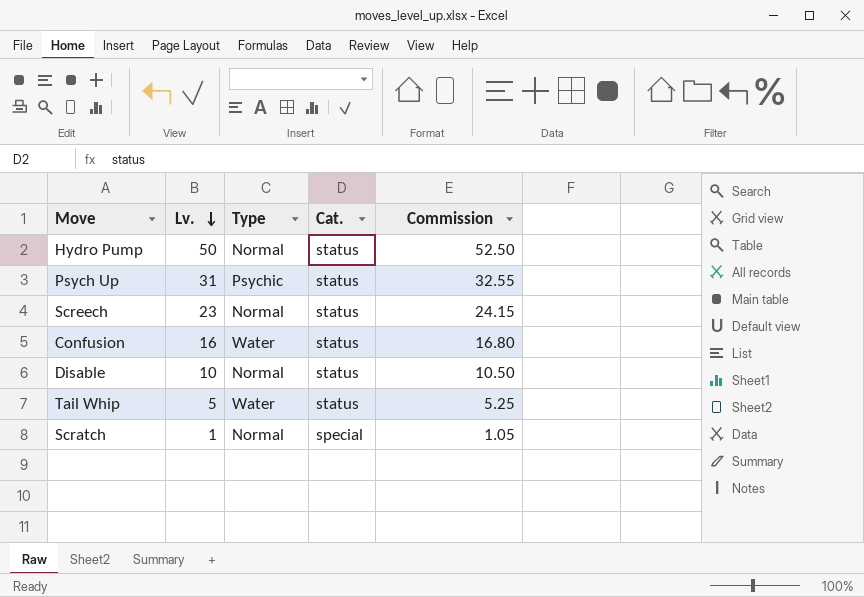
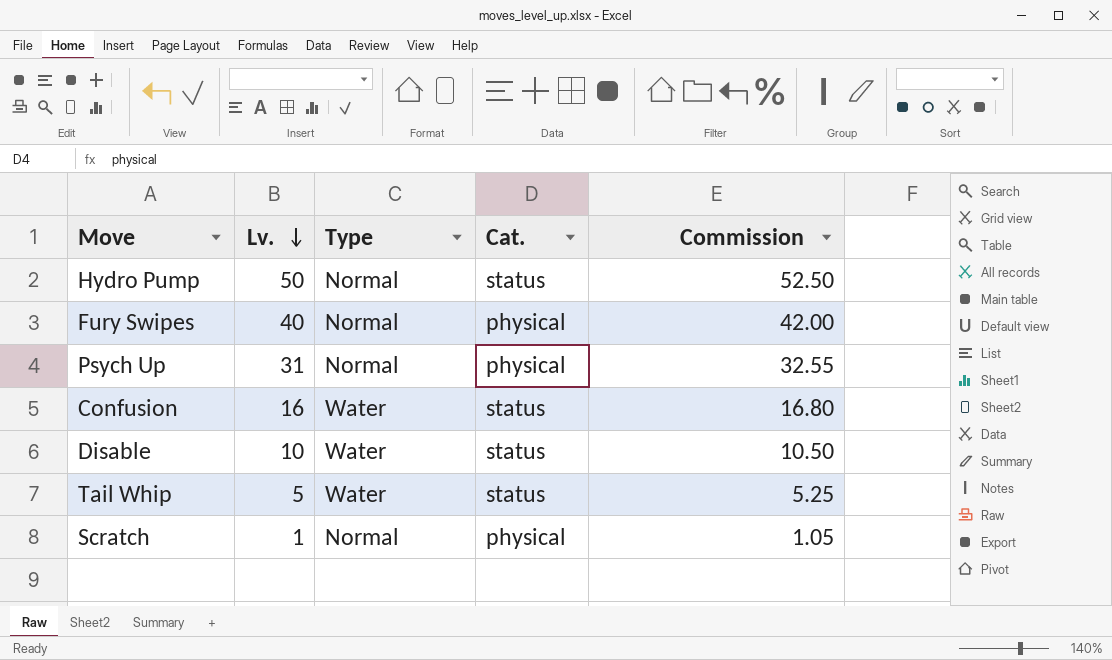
row Screech: 23 | Normal | status | 24.15 -> none
row Fury Swipes: none -> 40 | Normal | physical | 42.00
Psych Up | Type: Psychic -> Normal
Psych Up | Cat.: status -> physical
Disable | Type: Normal -> Water
Scratch | Cat.: special -> physical

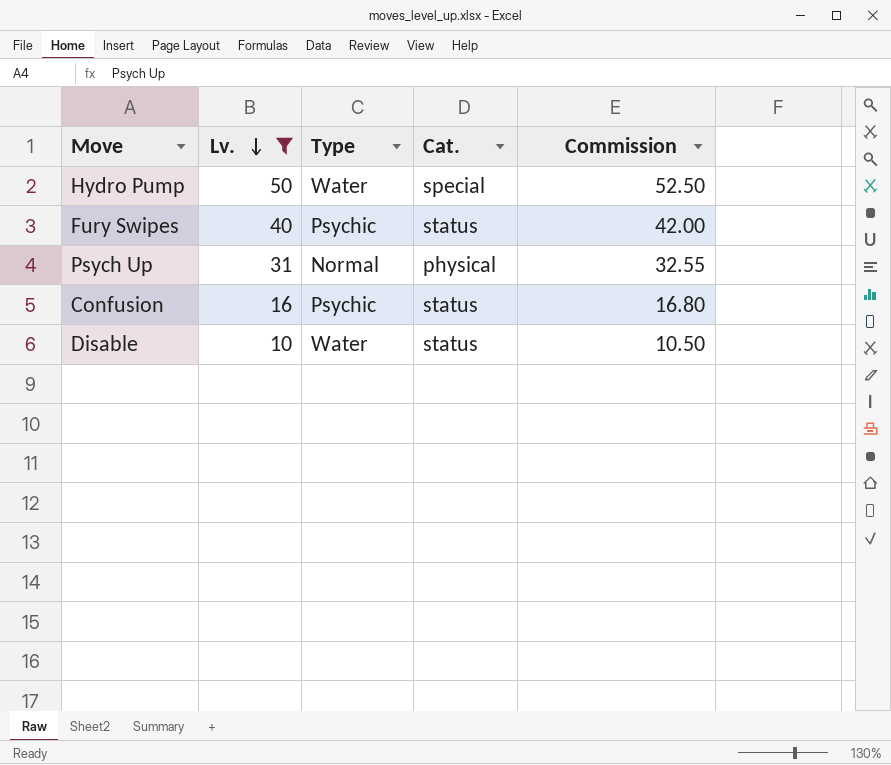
filter: none -> Lv. >= 10
Hydro Pump | Type: Normal -> Water
Hydro Pump | Cat.: status -> special
Fury Swipes | Type: Normal -> Psychic
Fury Swipes | Cat.: physical -> status
Confusion | Type: Water -> Psychic

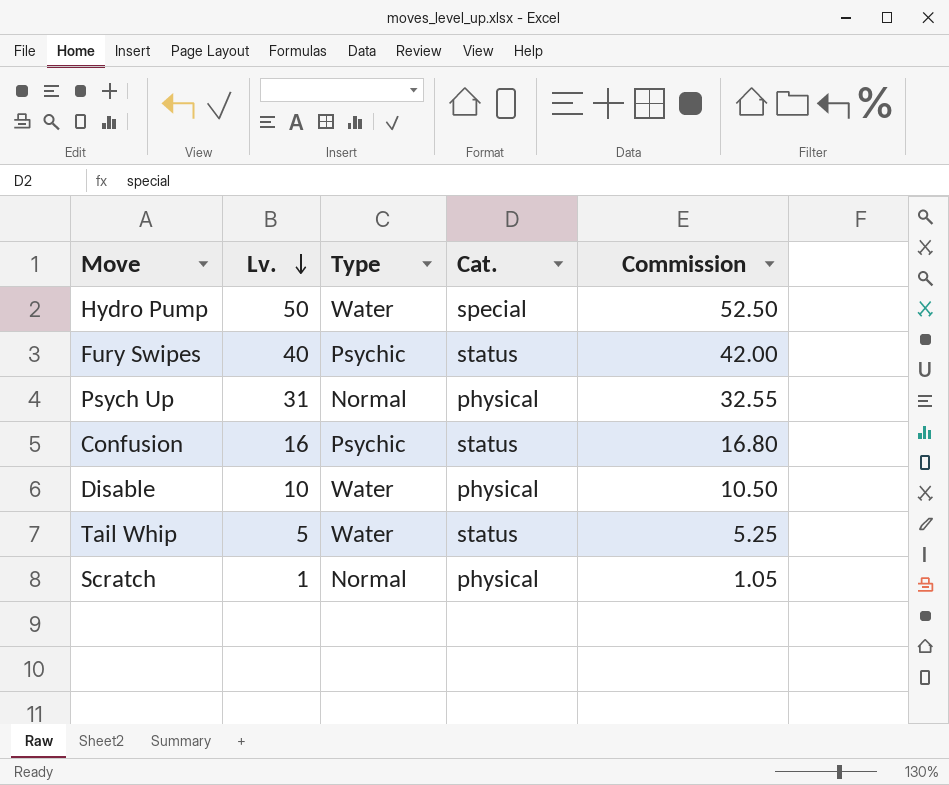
filter: Lv. >= 10 -> none
Disable | Cat.: status -> physical

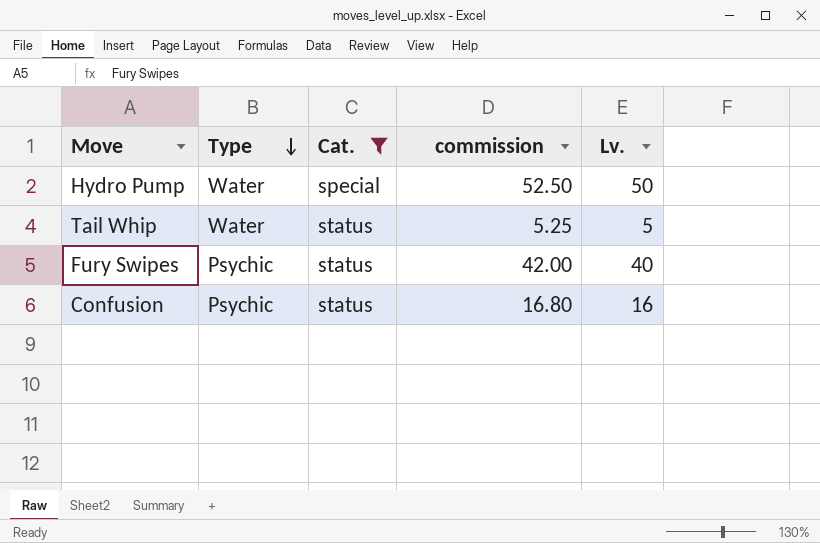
filter: none -> Cat. != physical
row order: Lv. descending -> Type descending
column name: Commission -> commission
column Lv. | position: 2 -> 5

